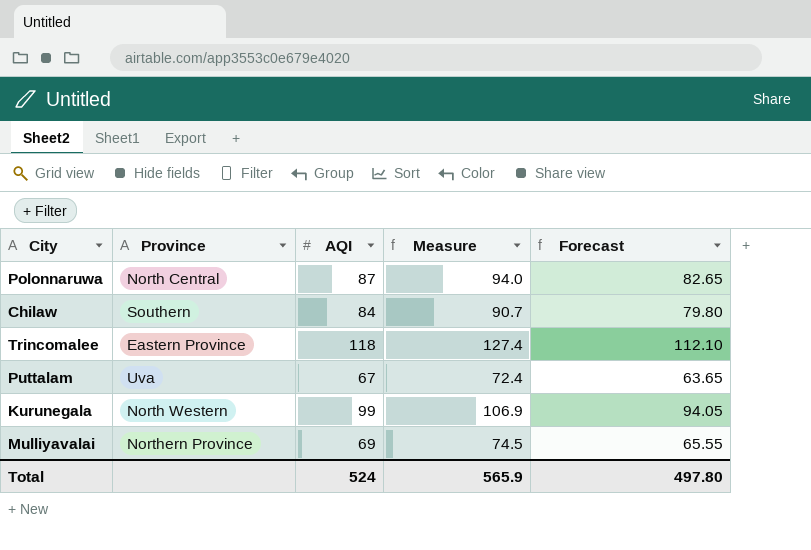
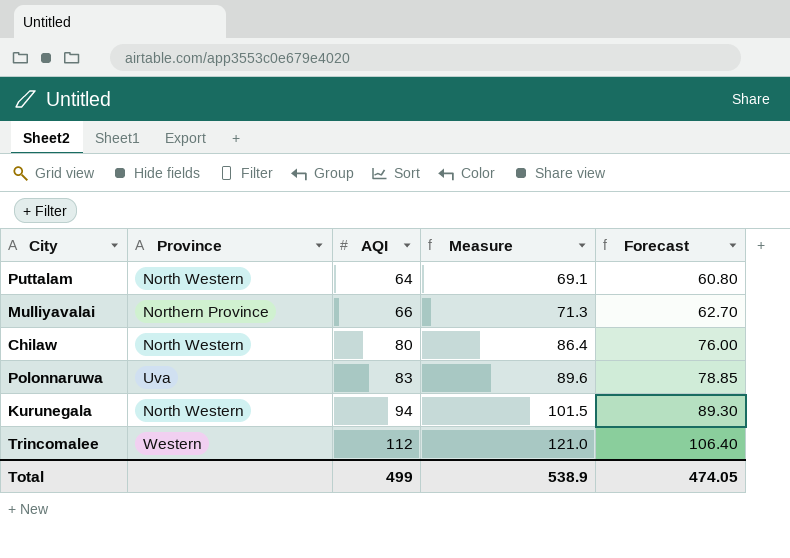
row order: none -> AQI ascending
Puttalam | Province: Uva -> North Western
Puttalam | AQI: 67 -> 64
Puttalam | Measure: 72.4 -> 69.1
Puttalam | Forecast: 63.65 -> 60.80
Mulliyavalai | AQI: 69 -> 66
Mulliyavalai | Measure: 74.5 -> 71.3
Mulliyavalai | Forecast: 65.55 -> 62.70
Chilaw | Province: Southern -> North Western
Chilaw | AQI: 84 -> 80
Chilaw | Measure: 90.7 -> 86.4
Chilaw | Forecast: 79.80 -> 76.00
Polonnaruwa | Province: North Central -> Uva
Polonnaruwa | AQI: 87 -> 83
Polonnaruwa | Measure: 94.0 -> 89.6
Polonnaruwa | Forecast: 82.65 -> 78.85
Kurunegala | AQI: 99 -> 94
Kurunegala | Measure: 106.9 -> 101.5
Kurunegala | Forecast: 94.05 -> 89.30
Trincomalee | Province: Eastern Province -> Western
Trincomalee | AQI: 118 -> 112
Trincomalee | Measure: 127.4 -> 121.0
Trincomalee | Forecast: 112.10 -> 106.40
Total | AQI: 524 -> 499
Total | Measure: 565.9 -> 538.9
Total | Forecast: 497.80 -> 474.05

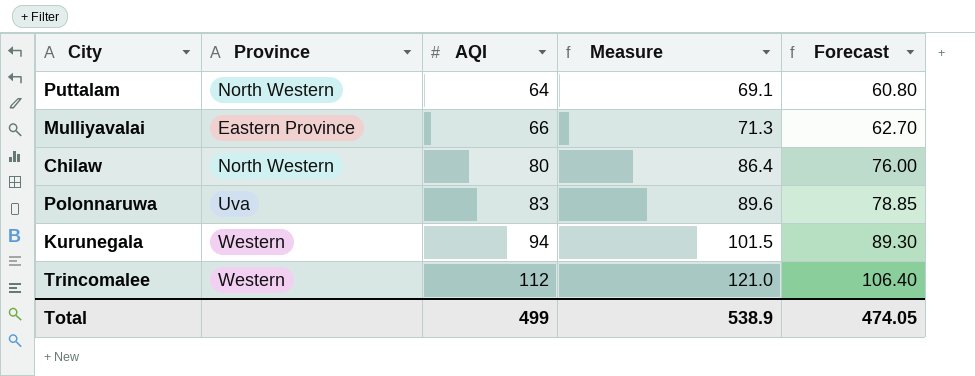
Mulliyavalai | Province: Northern Province -> Eastern Province
Kurunegala | Province: North Western -> Western

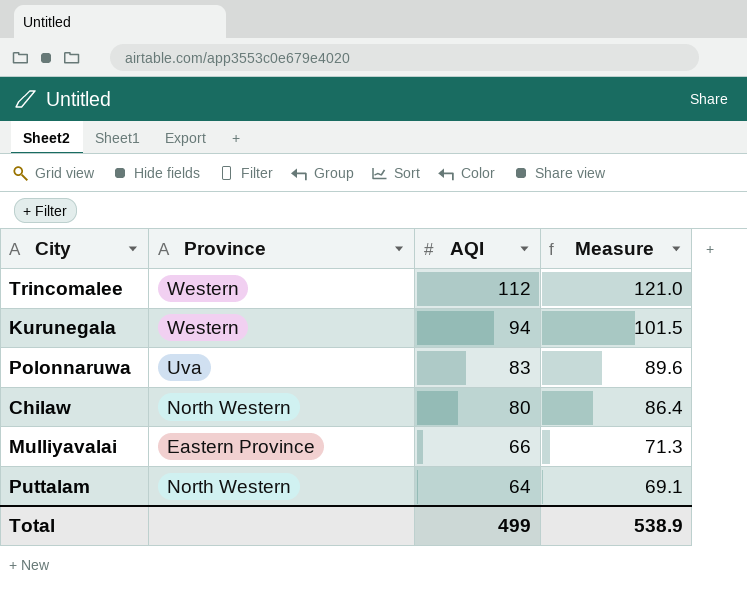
row order: AQI ascending -> AQI descending
column Forecast | formula: [AQI] * 0.95 -> none

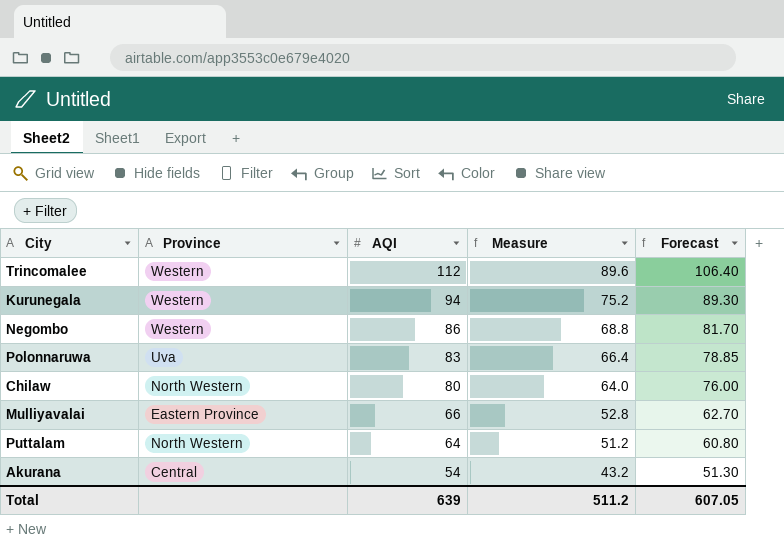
column Measure | formula: [AQI] * 1.08 -> [AQI] * 0.8
column Forecast | formula: none -> [AQI] * 0.95
row Negombo: none -> Western | 86 | 68.8 | 81.70
row Akurana: none -> Central | 54 | 43.2 | 51.30
Total | AQI: 499 -> 639
Total | Measure: 538.9 -> 511.2

